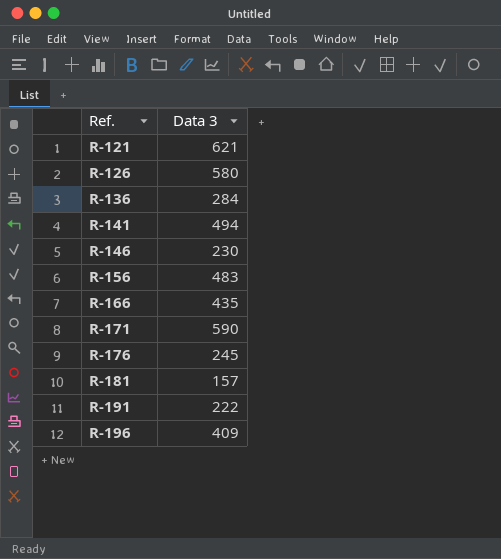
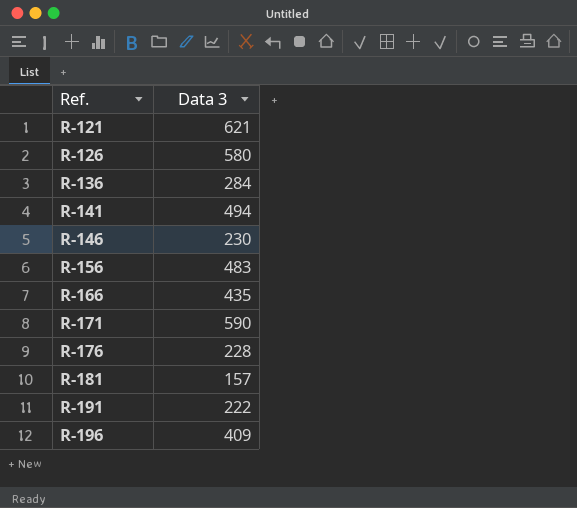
R-176 | Data 3: 245 -> 228

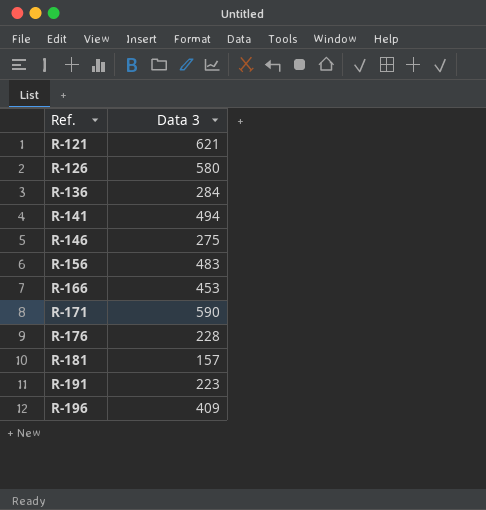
R-146 | Data 3: 230 -> 275
R-166 | Data 3: 435 -> 453
R-191 | Data 3: 222 -> 223

